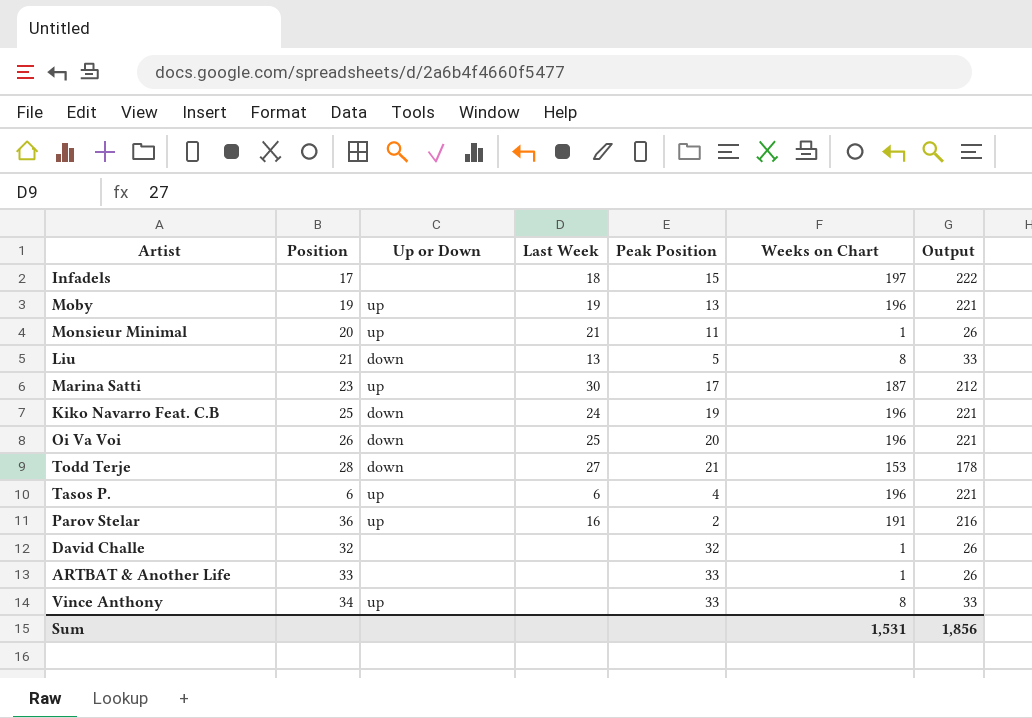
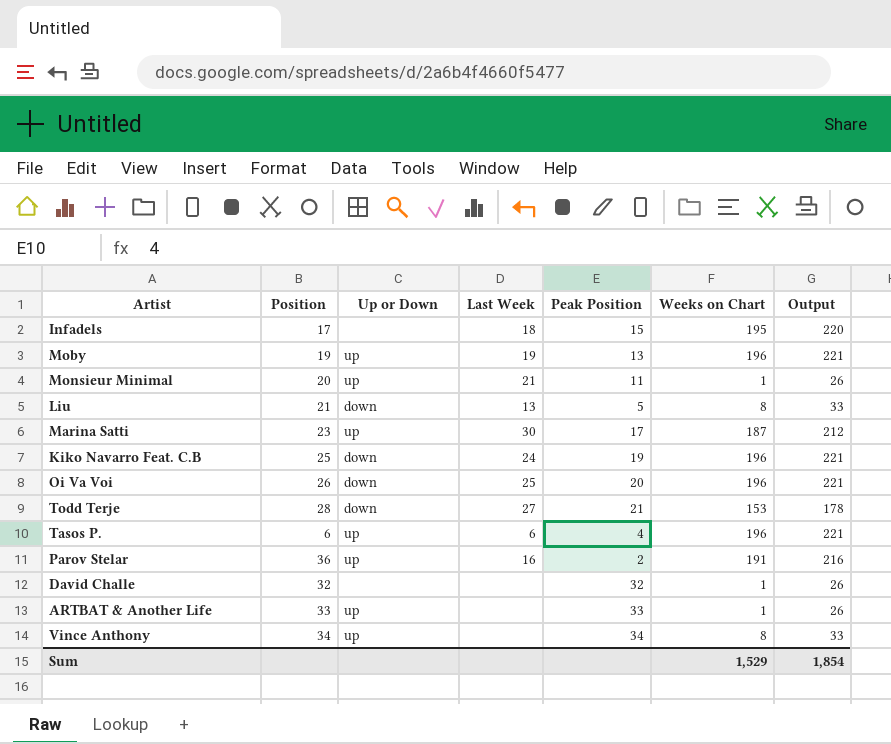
Infadels | Weeks on Chart: 197 -> 195
Infadels | Output: 222 -> 220
ARTBAT & Another Life | Up or Down: none -> up
Vince Anthony | Peak Position: 33 -> 34
Sum | Weeks on Chart: 1,531 -> 1,529
Sum | Output: 1,856 -> 1,854

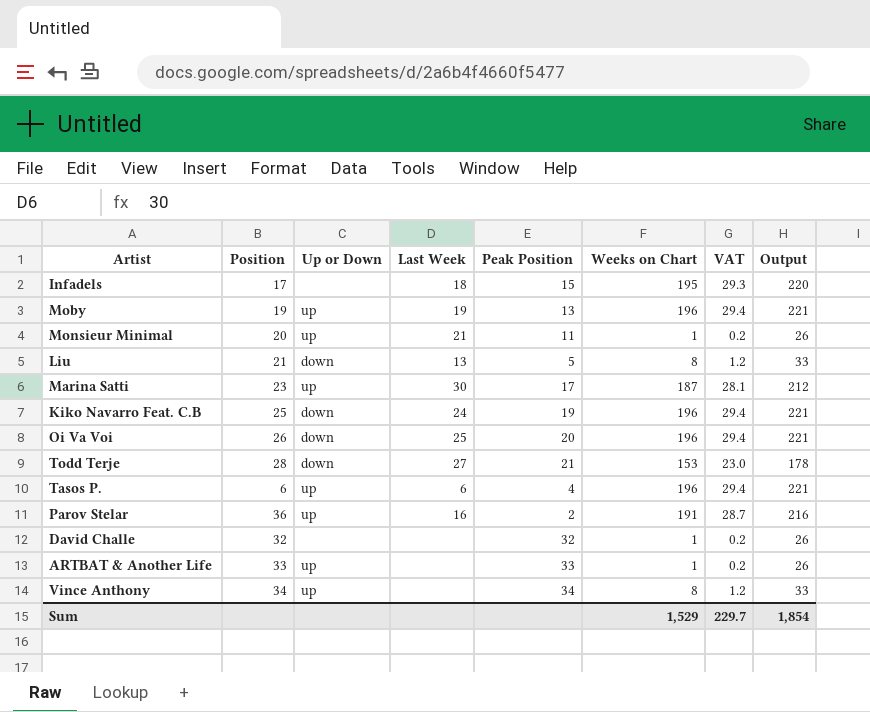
column VAT | formula: none -> [Weeks on Chart] * 0.15

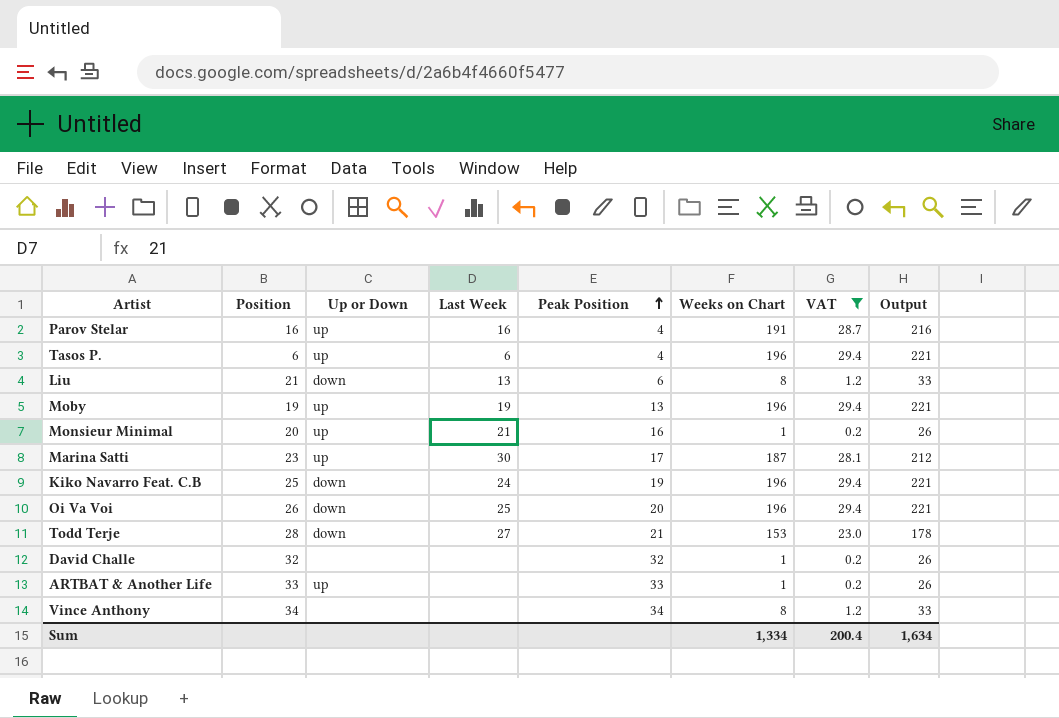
filter: none -> VAT != 29.3
row order: none -> Peak Position ascending
Parov Stelar | Position: 36 -> 16
Parov Stelar | Peak Position: 2 -> 4
Liu | Peak Position: 5 -> 6
Monsieur Minimal | Peak Position: 11 -> 16
Vince Anthony | Up or Down: up -> none
Sum | Weeks on Chart: 1,529 -> 1,334
Sum | VAT: 229.7 -> 200.4
Sum | Output: 1,854 -> 1,634

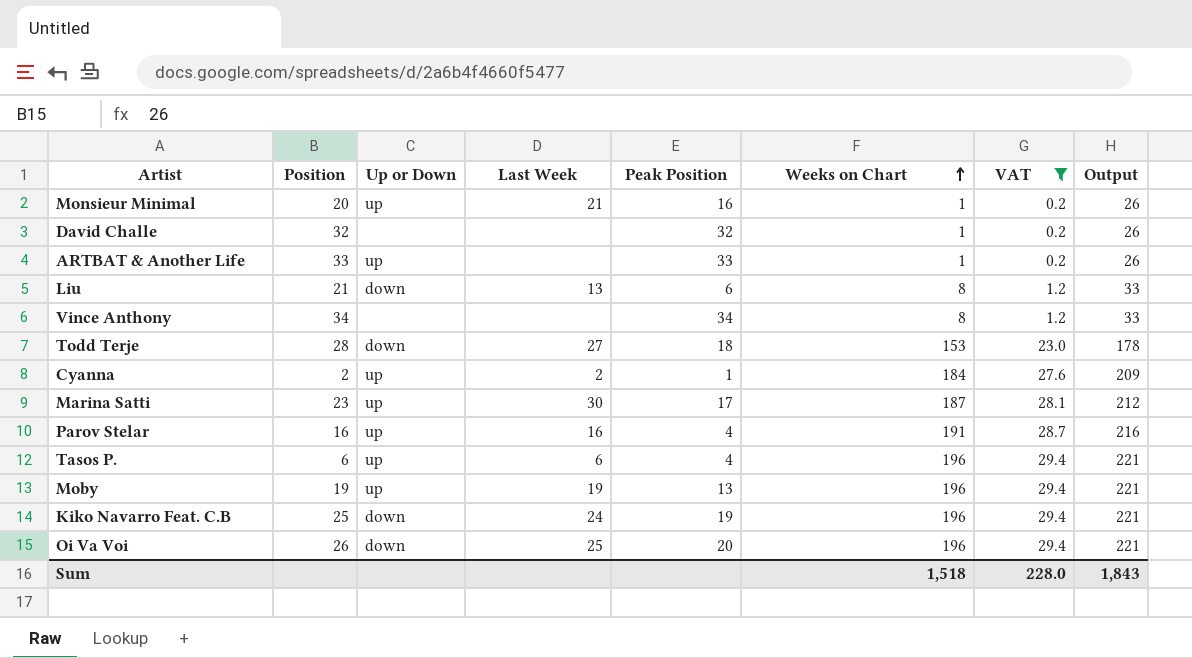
row order: Peak Position ascending -> Weeks on Chart ascending
Todd Terje | Peak Position: 21 -> 18
row Cyanna: none -> 2 | up | 2 | 1 | 184 | 27.6 | 209
Sum | Weeks on Chart: 1,334 -> 1,518
Sum | VAT: 200.4 -> 228.0
Sum | Output: 1,634 -> 1,843

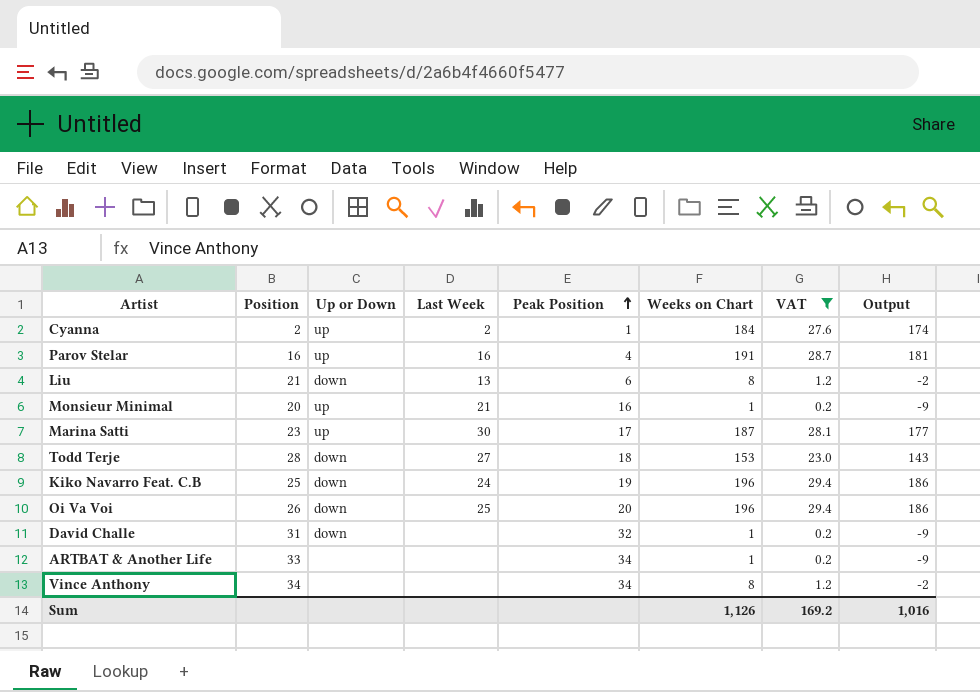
row order: Weeks on Chart ascending -> Peak Position ascending
column Output | formula: [Weeks on Chart] + 25 -> [Weeks on Chart] - 10
row Tasos P.: 6 | up | 6 | 4 | 196 | 29.4 | 221 -> none
row Moby: 19 | up | 19 | 13 | 196 | 29.4 | 221 -> none
David Challe | Position: 32 -> 31
David Challe | Up or Down: none -> down
ARTBAT & Another Life | Up or Down: up -> none
ARTBAT & Another Life | Peak Position: 33 -> 34
Sum | Weeks on Chart: 1,518 -> 1,126
Sum | VAT: 228.0 -> 169.2
Sum | Output: 1,843 -> 1,016

